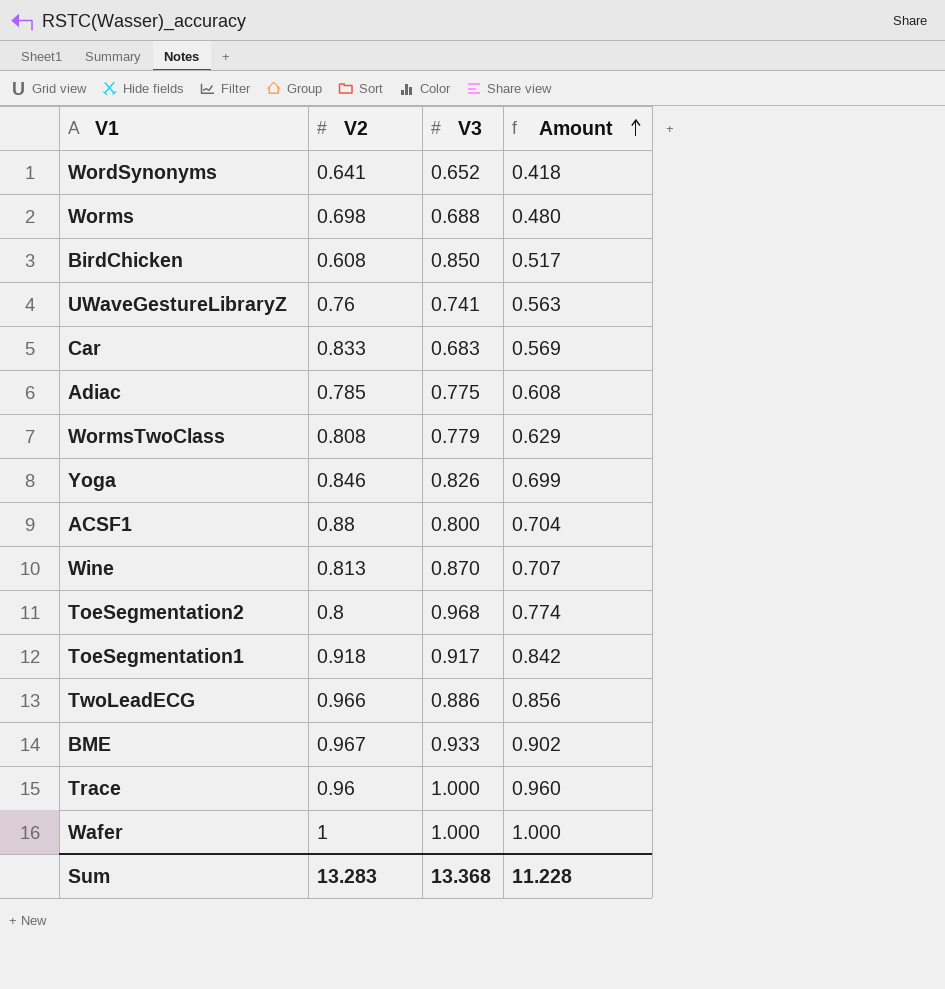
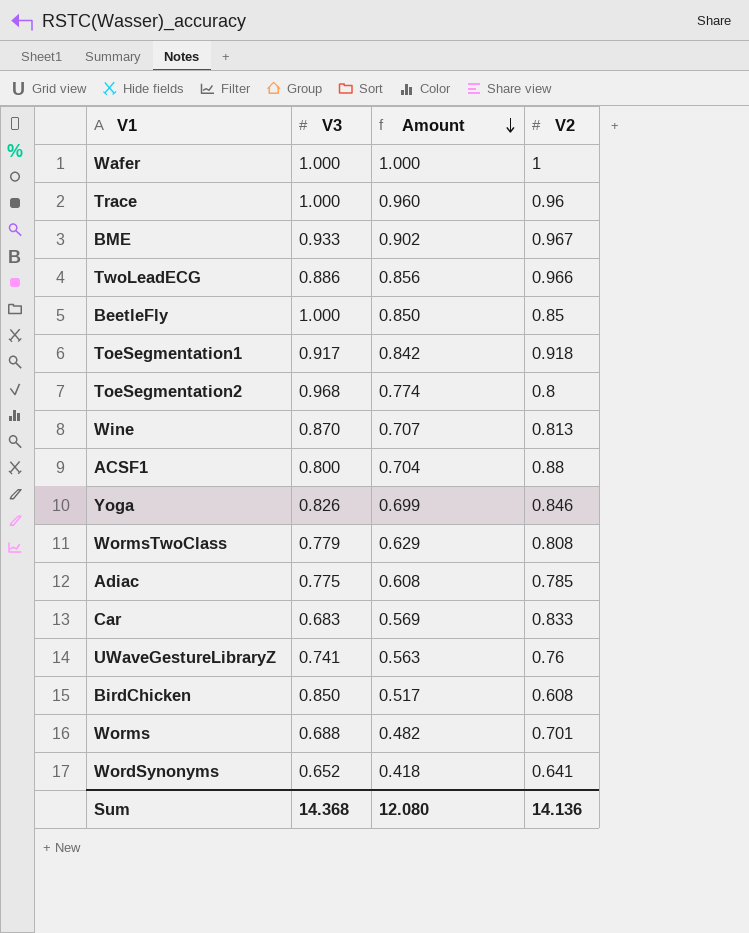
row order: Amount ascending -> Amount descending
column V2 | position: 2 -> 4
row BeetleFly: none -> 1.000 | 0.850 | 0.85
Worms | Amount: 0.480 -> 0.482
Worms | V2: 0.698 -> 0.701
Sum | V3: 13.368 -> 14.368
Sum | Amount: 11.228 -> 12.080
Sum | V2: 13.283 -> 14.136

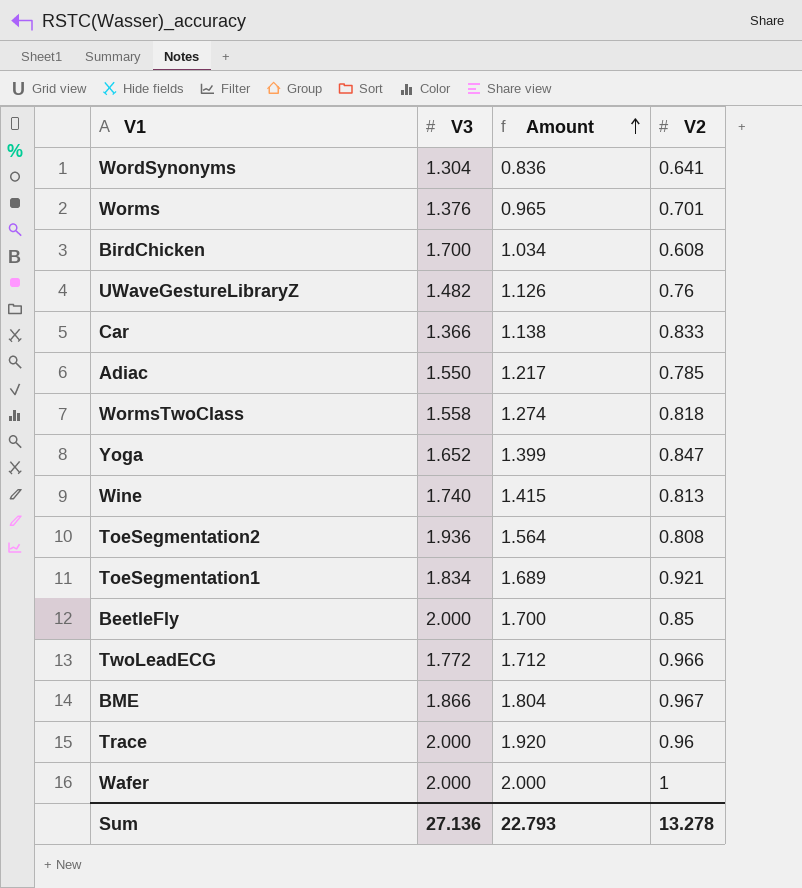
row order: Amount descending -> Amount ascending
row ACSF1: 0.800 | 0.704 | 0.88 -> none
WordSynonyms | V3: 0.652 -> 1.304
WordSynonyms | Amount: 0.418 -> 0.836
Worms | V3: 0.688 -> 1.376
Worms | Amount: 0.482 -> 0.965
BirdChicken | V3: 0.850 -> 1.700
BirdChicken | Amount: 0.517 -> 1.034
UWaveGestureLibraryZ | V3: 0.741 -> 1.482
UWaveGestureLibraryZ | Amount: 0.563 -> 1.126
Car | V3: 0.683 -> 1.366
Car | Amount: 0.569 -> 1.138
Adiac | V3: 0.775 -> 1.550
Adiac | Amount: 0.608 -> 1.217
WormsTwoClass | V3: 0.779 -> 1.558
WormsTwoClass | Amount: 0.629 -> 1.274
WormsTwoClass | V2: 0.808 -> 0.818
Yoga | V3: 0.826 -> 1.652
Yoga | Amount: 0.699 -> 1.399
Yoga | V2: 0.846 -> 0.847
Wine | V3: 0.870 -> 1.740
Wine | Amount: 0.707 -> 1.415
ToeSegmentation2 | V3: 0.968 -> 1.936
ToeSegmentation2 | Amount: 0.774 -> 1.564
ToeSegmentation2 | V2: 0.8 -> 0.808
ToeSegmentation1 | V3: 0.917 -> 1.834
ToeSegmentation1 | Amount: 0.842 -> 1.689
ToeSegmentation1 | V2: 0.918 -> 0.921
BeetleFly | V3: 1.000 -> 2.000
BeetleFly | Amount: 0.850 -> 1.700
TwoLeadECG | V3: 0.886 -> 1.772
TwoLeadECG | Amount: 0.856 -> 1.712
BME | V3: 0.933 -> 1.866
BME | Amount: 0.902 -> 1.804
Trace | V3: 1.000 -> 2.000
Trace | Amount: 0.960 -> 1.920
Wafer | V3: 1.000 -> 2.000
Wafer | Amount: 1.000 -> 2.000
Sum | V3: 14.368 -> 27.136
Sum | Amount: 12.080 -> 22.793
Sum | V2: 14.136 -> 13.278

